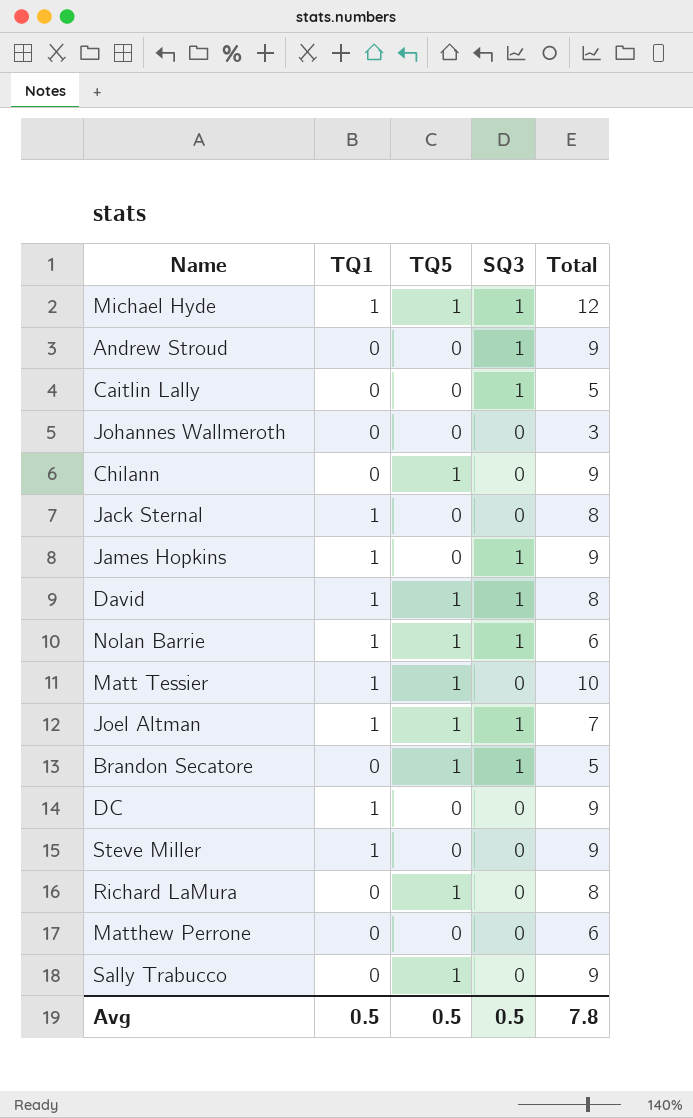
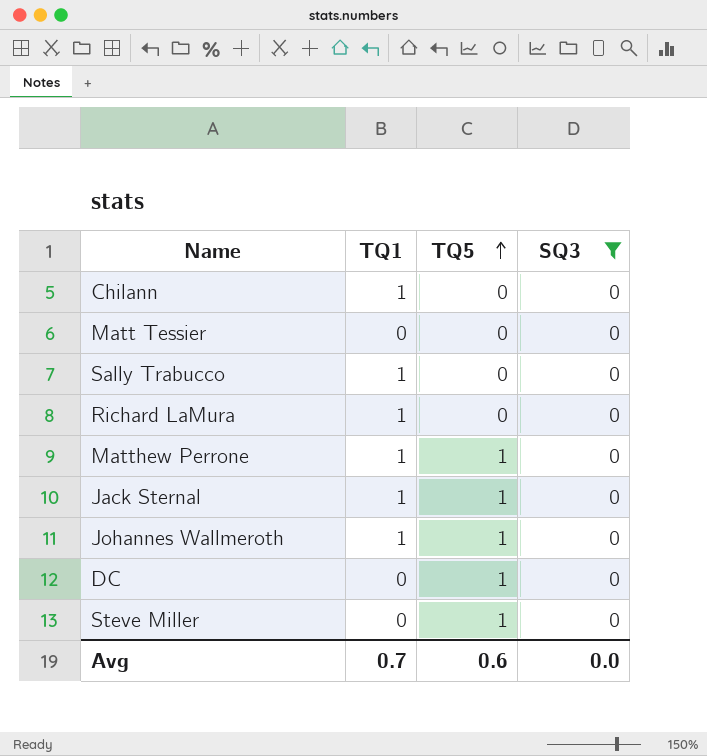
filter: none -> SQ3 = 0
row order: none -> TQ5 ascending
column Total | position: 5 -> none
Chilann | TQ1: 0 -> 1
Chilann | TQ5: 1 -> 0
Matt Tessier | TQ1: 1 -> 0
Matt Tessier | TQ5: 1 -> 0
Sally Trabucco | TQ1: 0 -> 1
Sally Trabucco | TQ5: 1 -> 0
Richard LaMura | TQ1: 0 -> 1
Richard LaMura | TQ5: 1 -> 0
Matthew Perrone | TQ1: 0 -> 1
Matthew Perrone | TQ5: 0 -> 1
Jack Sternal | TQ5: 0 -> 1
Johannes Wallmeroth | TQ1: 0 -> 1
Johannes Wallmeroth | TQ5: 0 -> 1
DC | TQ1: 1 -> 0
DC | TQ5: 0 -> 1
Steve Miller | TQ1: 1 -> 0
Steve Miller | TQ5: 0 -> 1
Avg | TQ1: 0.5 -> 0.7
Avg | TQ5: 0.5 -> 0.6
Avg | SQ3: 0.5 -> 0.0

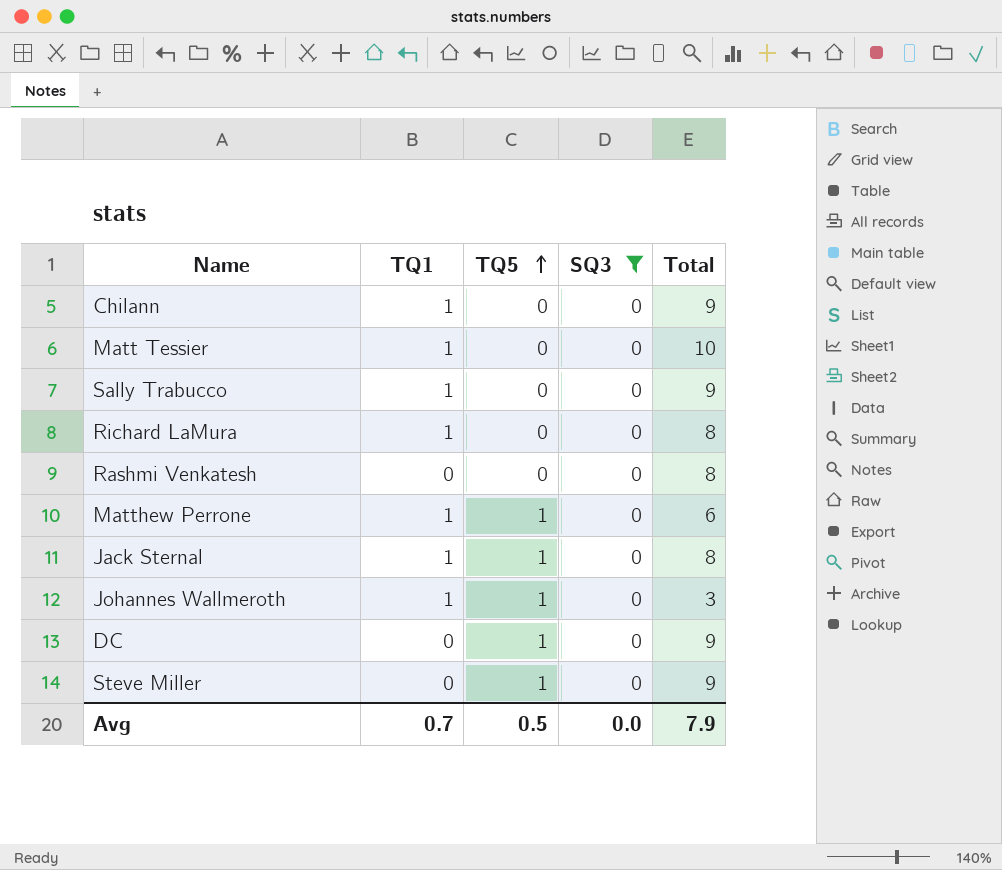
column Total | position: none -> 5
Matt Tessier | TQ1: 0 -> 1
row Rashmi Venkatesh: none -> 0 | 0 | 0 | 8
Avg | TQ5: 0.6 -> 0.5

